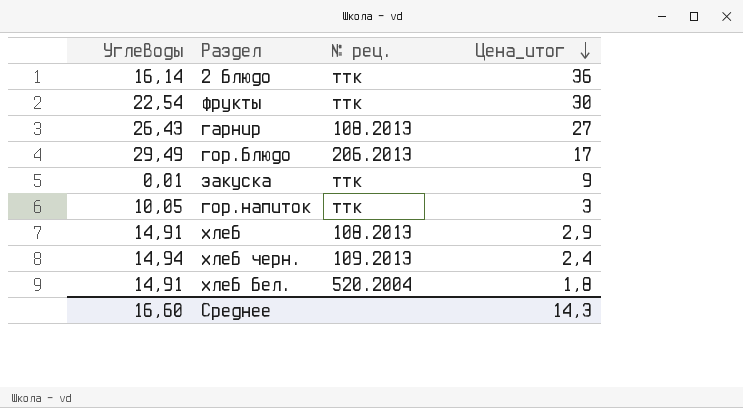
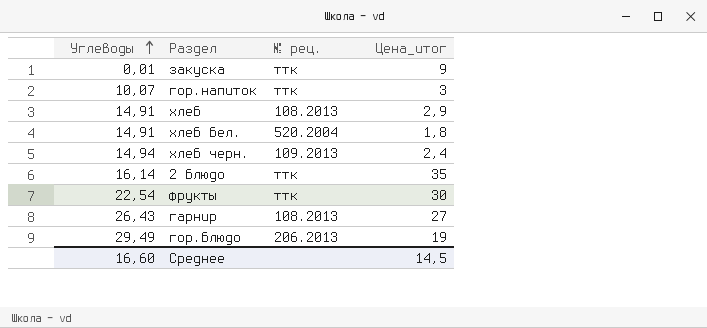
row order: Цена_итог descending -> Углеводы ascending
гор.напиток | Углеводы: 10,05 -> 10,07
2 блюдо | Цена_итог: 36 -> 35
гор.блюдо | Цена_итог: 17 -> 19
Среднее | Цена_итог: 14,3 -> 14,5

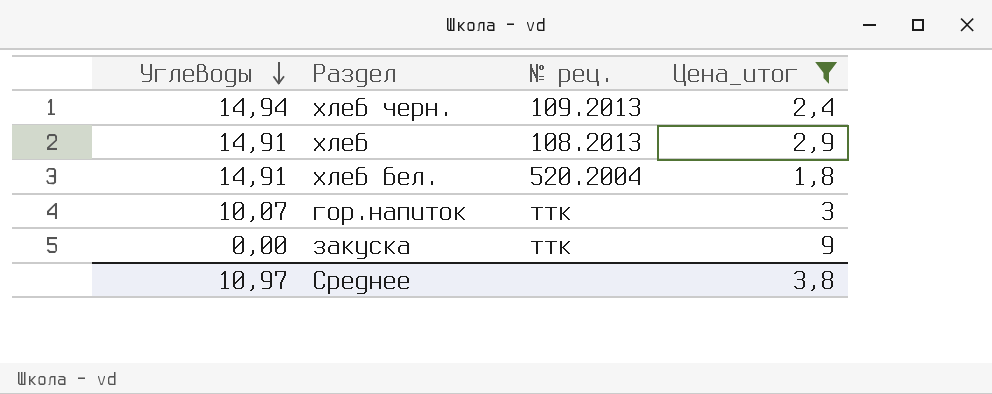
filter: none -> Цена_итог <= 9
row order: Углеводы ascending -> Углеводы descending
закуска | Углеводы: 0,01 -> 0,00
Среднее | Углеводы: 16,60 -> 10,97
Среднее | Цена_итог: 14,5 -> 3,8

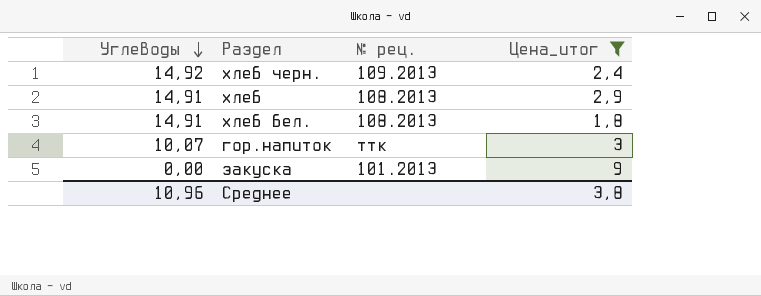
хлеб черн. | Углеводы: 14,94 -> 14,92
хлеб бел. | № рец.: 520.2004 -> 108.2013
закуска | № рец.: ттк -> 101.2013
Среднее | Углеводы: 10,97 -> 10,96

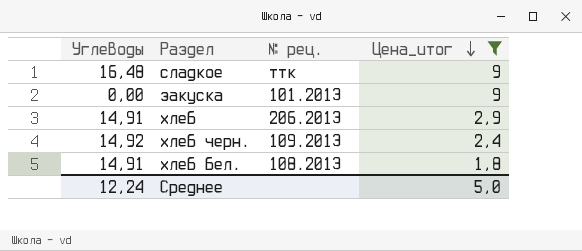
row order: Углеводы descending -> Цена_итог descending
row гор.напиток: 10,07 | ттк | 3 -> none
row сладкое: none -> 16,48 | ттк | 9
хлеб | № рец.: 108.2013 -> 206.2013
Среднее | Углеводы: 10,96 -> 12,24
Среднее | Цена_итог: 3,8 -> 5,0

